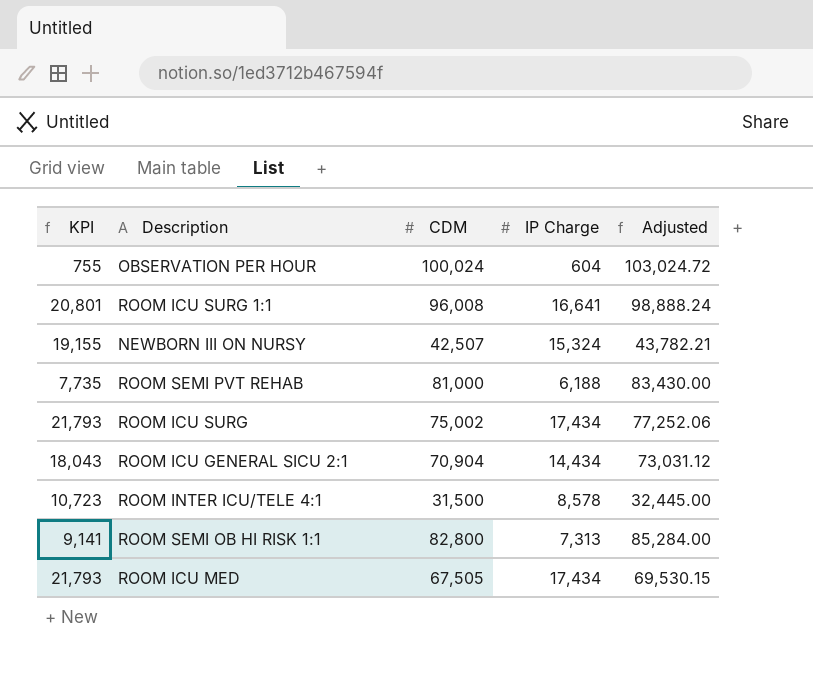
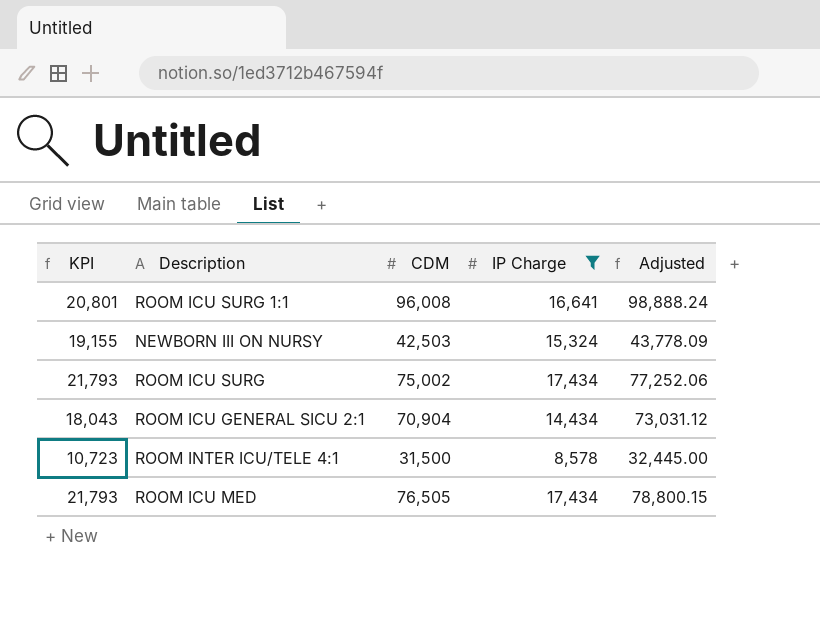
filter: none -> IP Charge >= 8,578
NEWBORN III ON NURSY | CDM: 42,507 -> 42,503
NEWBORN III ON NURSY | Adjusted: 43,782.21 -> 43,778.09
ROOM ICU MED | CDM: 67,505 -> 76,505
ROOM ICU MED | Adjusted: 69,530.15 -> 78,800.15

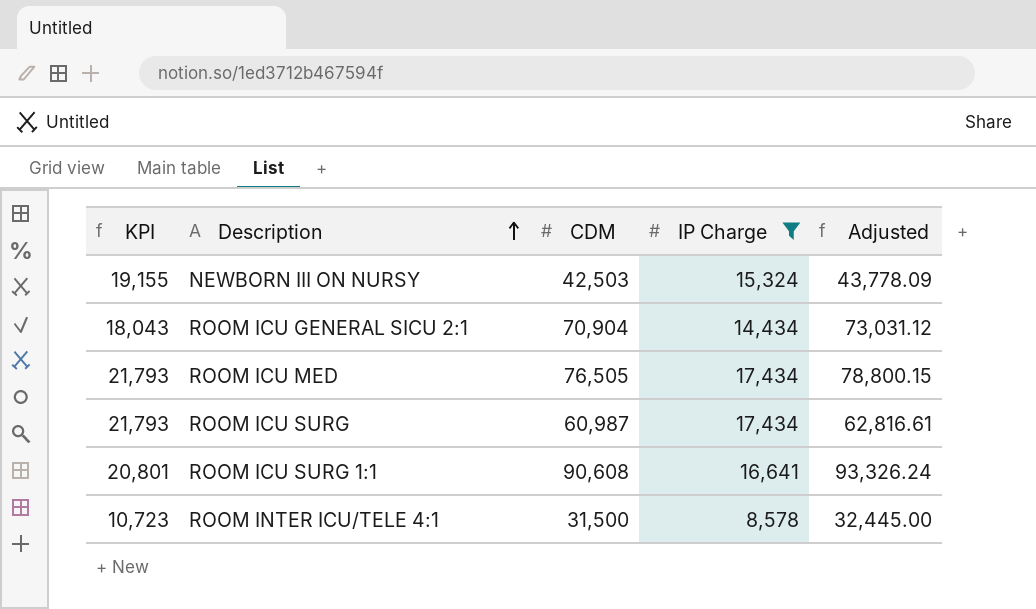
row order: none -> Description ascending
ROOM ICU SURG | CDM: 75,002 -> 60,987
ROOM ICU SURG | Adjusted: 77,252.06 -> 62,816.61
ROOM ICU SURG 1:1 | CDM: 96,008 -> 90,608
ROOM ICU SURG 1:1 | Adjusted: 98,888.24 -> 93,326.24

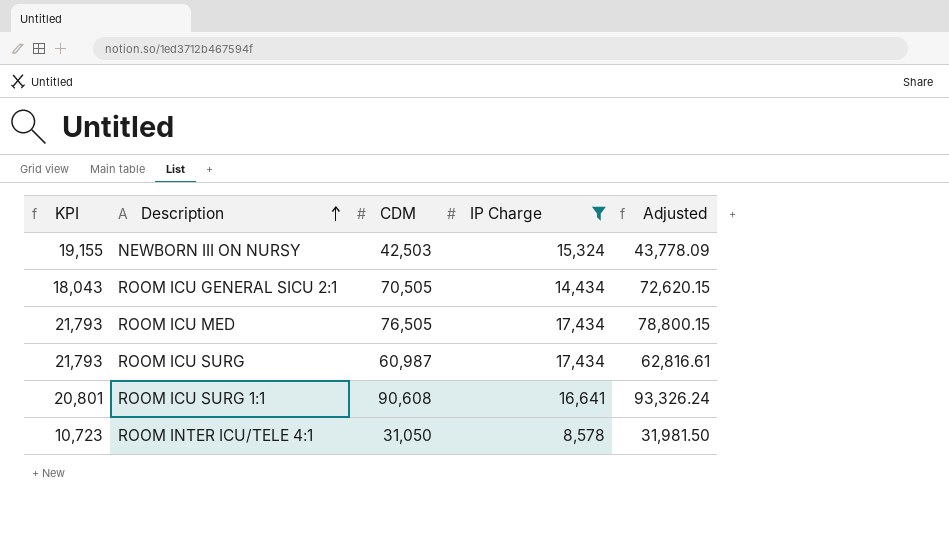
ROOM ICU GENERAL SICU 2:1 | CDM: 70,904 -> 70,505
ROOM ICU GENERAL SICU 2:1 | Adjusted: 73,031.12 -> 72,620.15
ROOM INTER ICU/TELE 4:1 | CDM: 31,500 -> 31,050
ROOM INTER ICU/TELE 4:1 | Adjusted: 32,445.00 -> 31,981.50

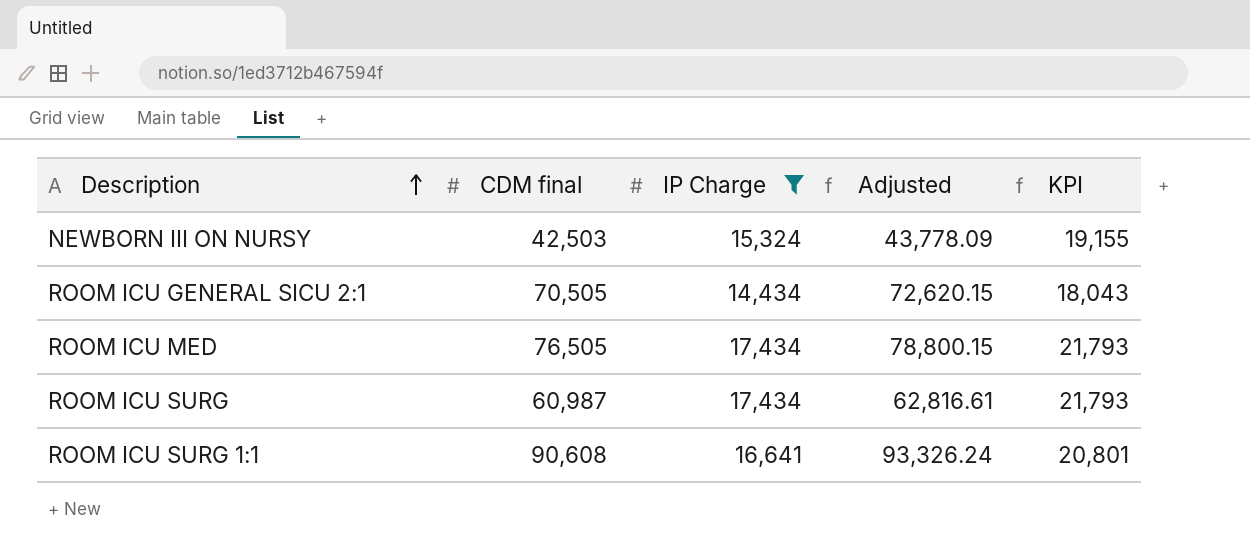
column name: CDM -> CDM final
column KPI | position: 1 -> 5
row ROOM INTER ICU/TELE 4:1: 10,723 | 31,050 | 8,578 | 31,981.50 -> none

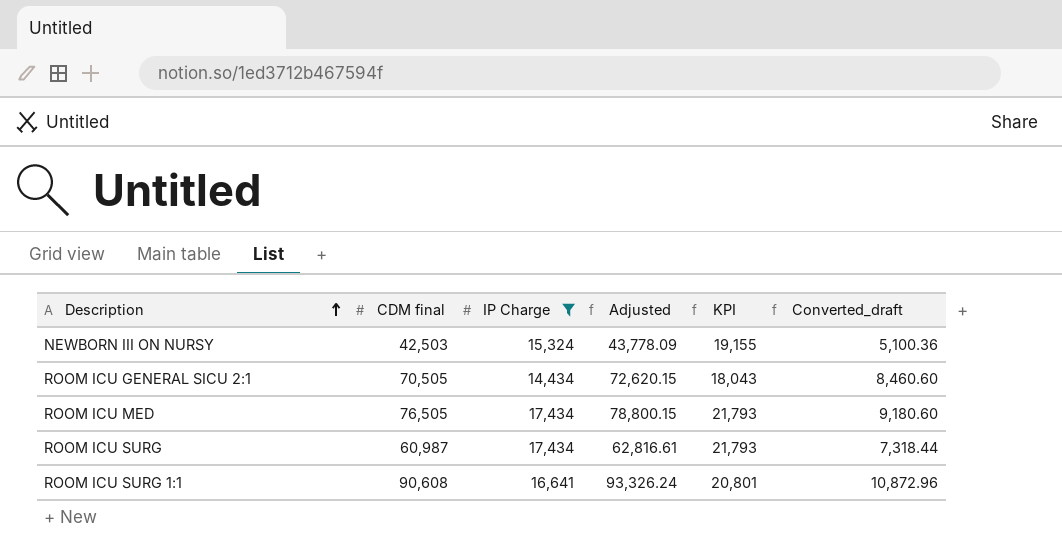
column Converted_draft | formula: none -> [CDM final] * 0.12

